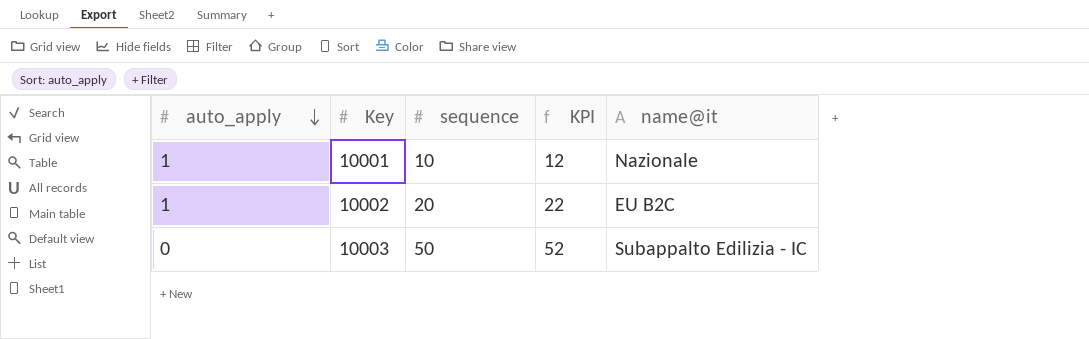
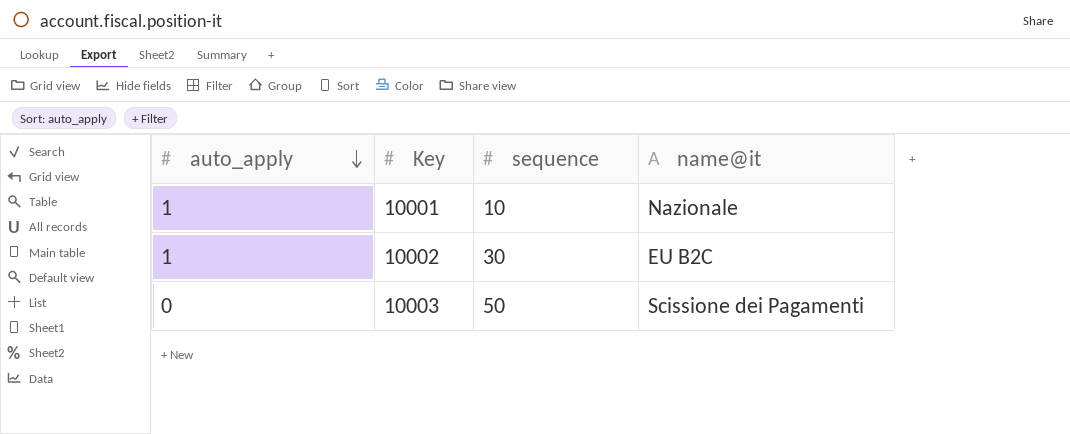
column KPI | formula: [sequence] + 2 -> none
10002 | sequence: 20 -> 30
10003 | name@it: Subappalto Edilizia - IC -> Scissione dei Pagamenti

